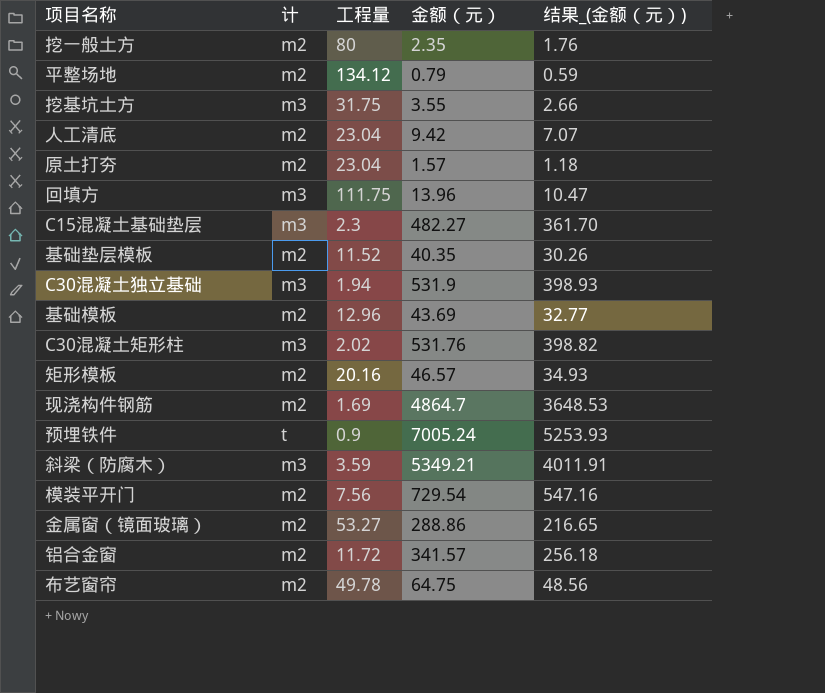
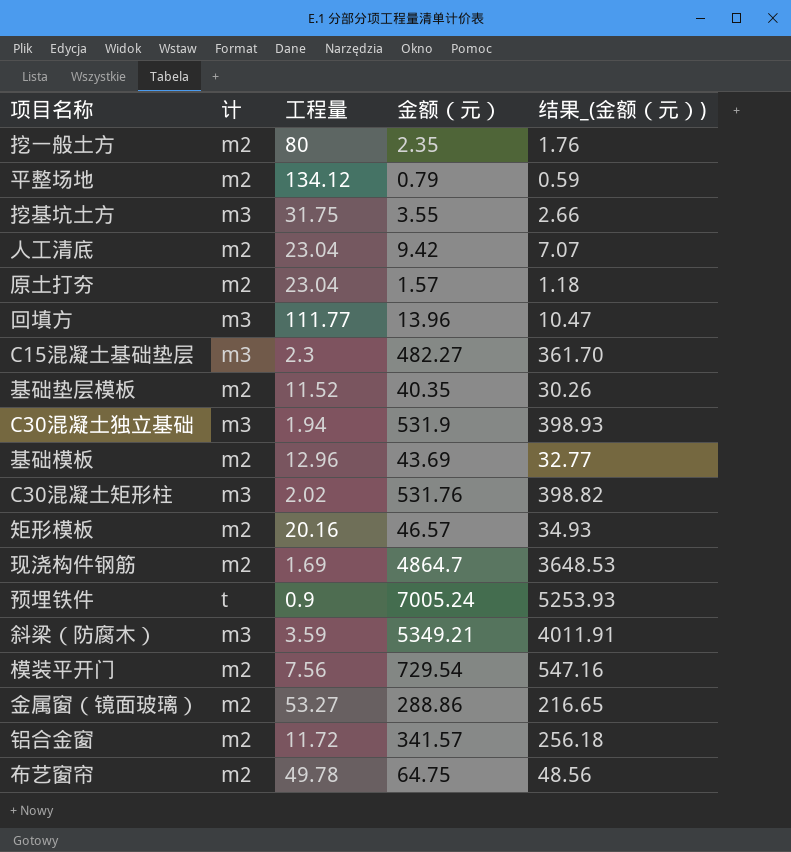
回填方 | 工程量: 111.75 -> 111.77

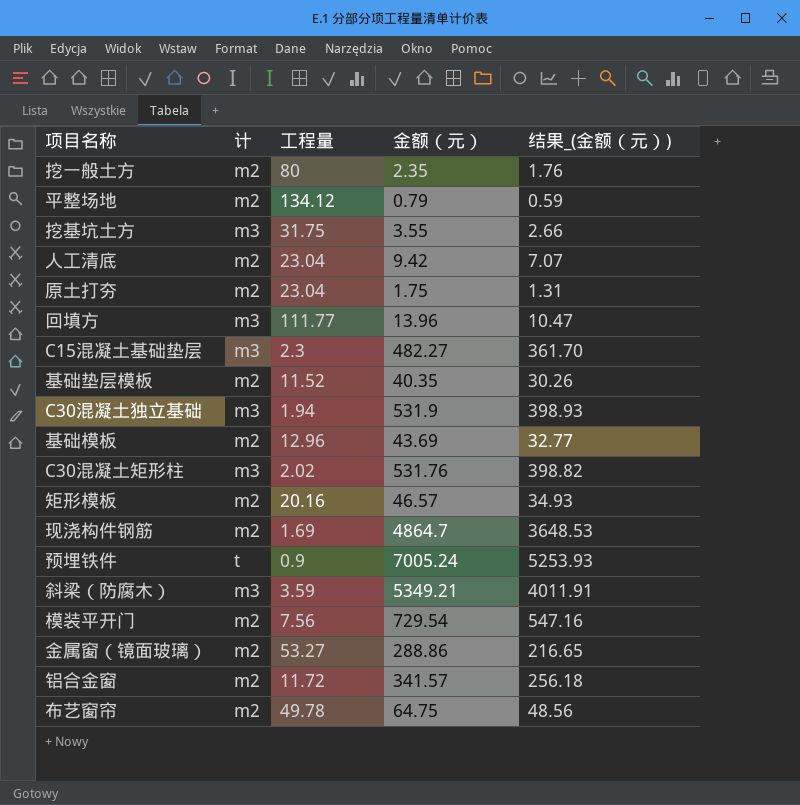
原土打夯 | 金额（元）: 1.57 -> 1.75
原土打夯 | 结果_(金额（元）): 1.18 -> 1.31

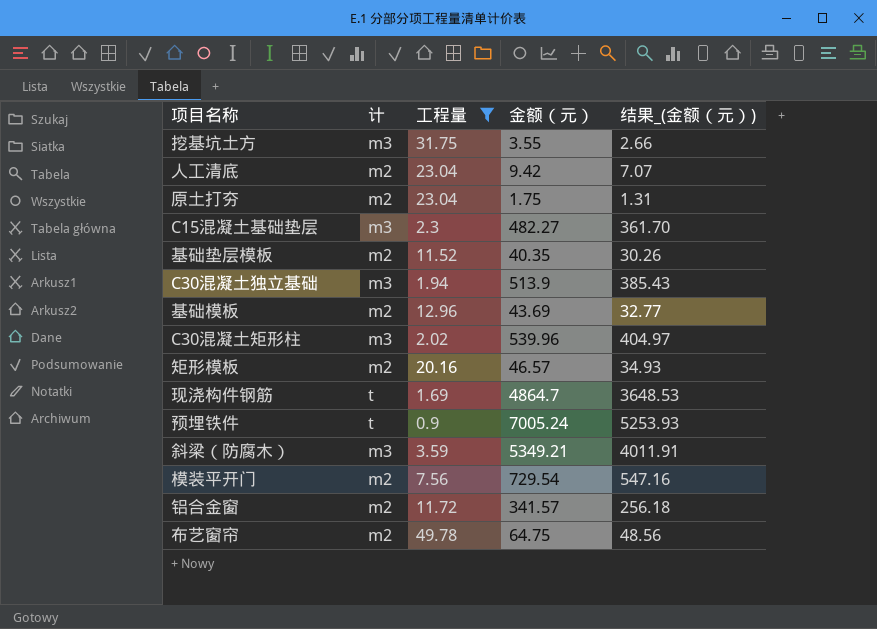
filter: none -> 工程量 <= 49.78
C30混凝土独立基础 | 金额（元）: 531.9 -> 513.9
C30混凝土独立基础 | 结果_(金额（元）): 398.93 -> 385.43
C30混凝土矩形柱 | 金额（元）: 531.76 -> 539.96
C30混凝土矩形柱 | 结果_(金额（元）): 398.82 -> 404.97
现浇构件钢筋 | 计: m2 -> t

